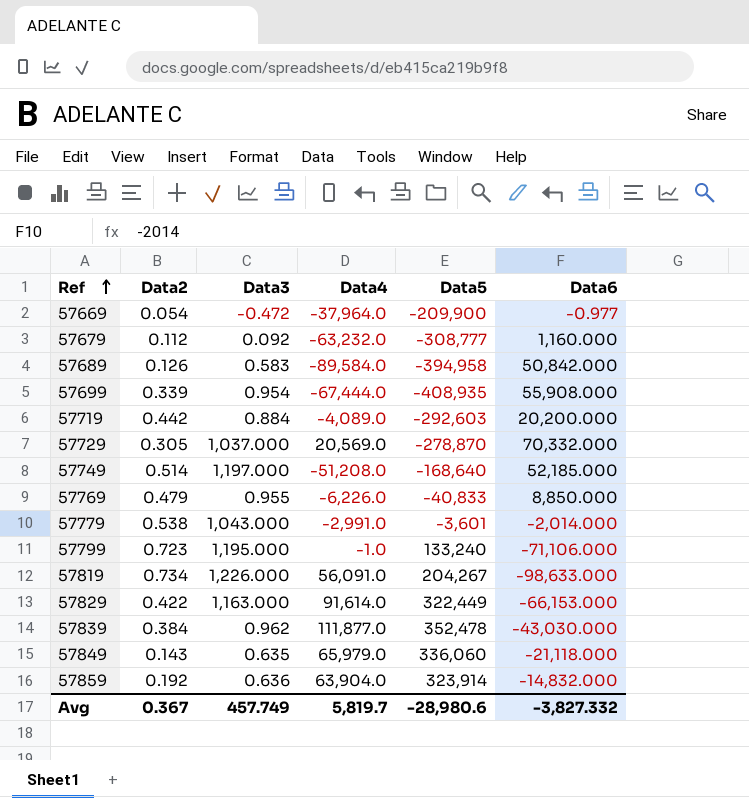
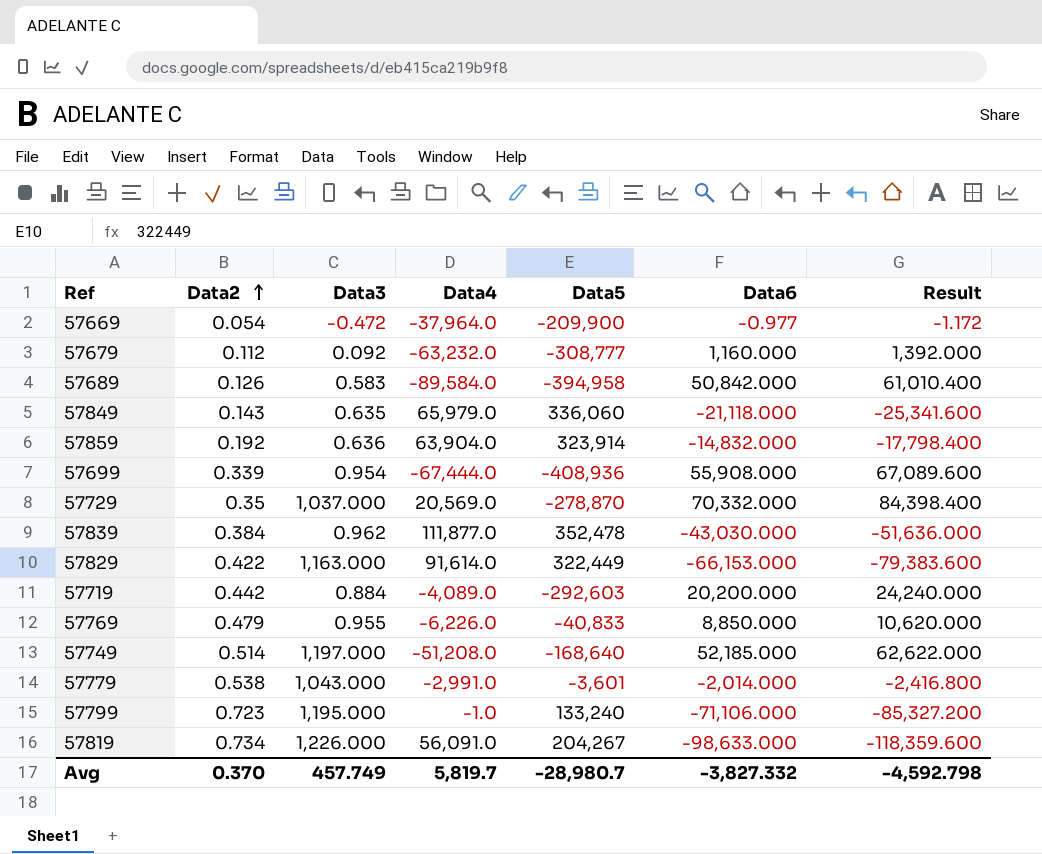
row order: Ref ascending -> Data2 ascending
column Result | formula: none -> [Data6] * 1.2
57699 | Data5: -408,935 -> -408,936
57729 | Data2: 0.305 -> 0.35
Avg | Data2: 0.367 -> 0.370
Avg | Data5: -28,980.6 -> -28,980.7

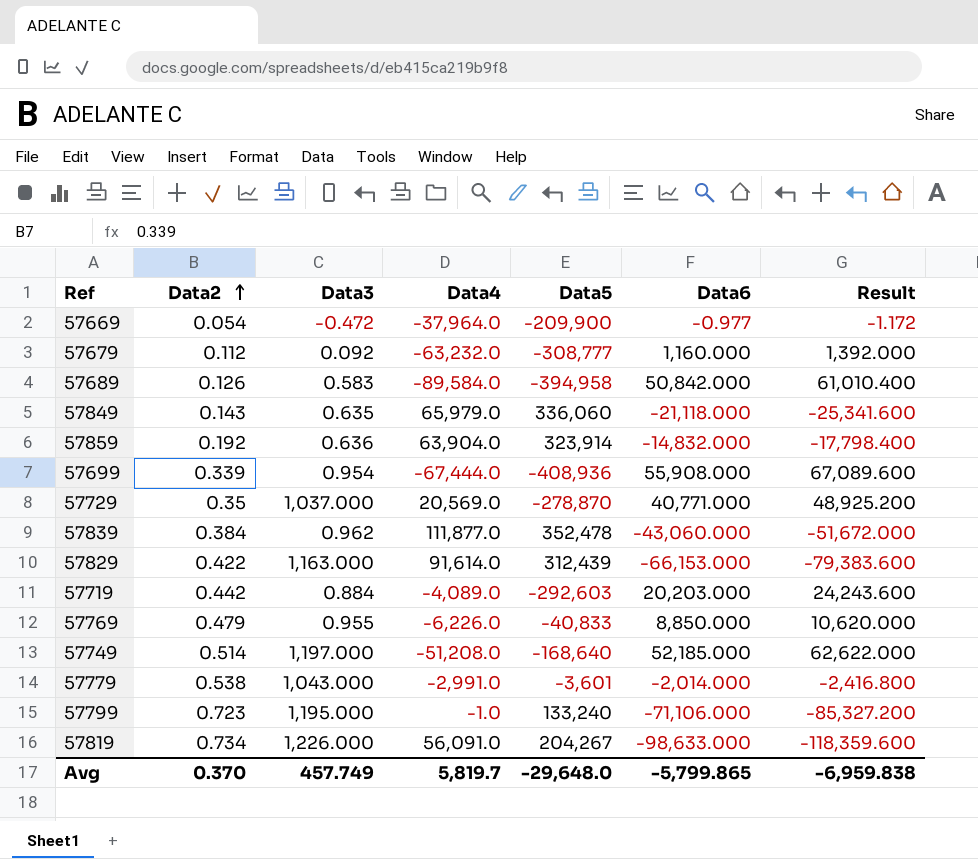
57729 | Data6: 70,332.000 -> 40,771.000
57729 | Result: 84,398.400 -> 48,925.200
57839 | Data6: -43,030.000 -> -43,060.000
57839 | Result: -51,636.000 -> -51,672.000
57829 | Data5: 322,449 -> 312,439
57719 | Data6: 20,200.000 -> 20,203.000
57719 | Result: 24,240.000 -> 24,243.600
Avg | Data5: -28,980.7 -> -29,648.0
Avg | Data6: -3,827.332 -> -5,799.865
Avg | Result: -4,592.798 -> -6,959.838

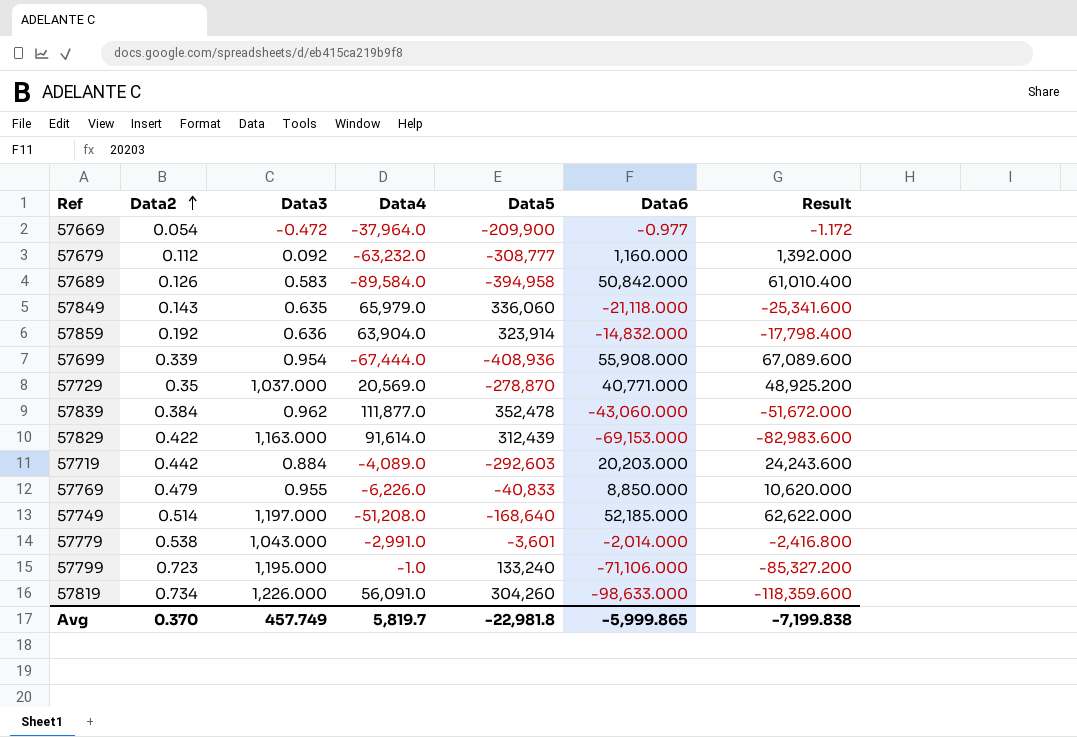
57829 | Data6: -66,153.000 -> -69,153.000
57829 | Result: -79,383.600 -> -82,983.600
57819 | Data5: 204,267 -> 304,260
Avg | Data5: -29,648.0 -> -22,981.8
Avg | Data6: -5,799.865 -> -5,999.865
Avg | Result: -6,959.838 -> -7,199.838

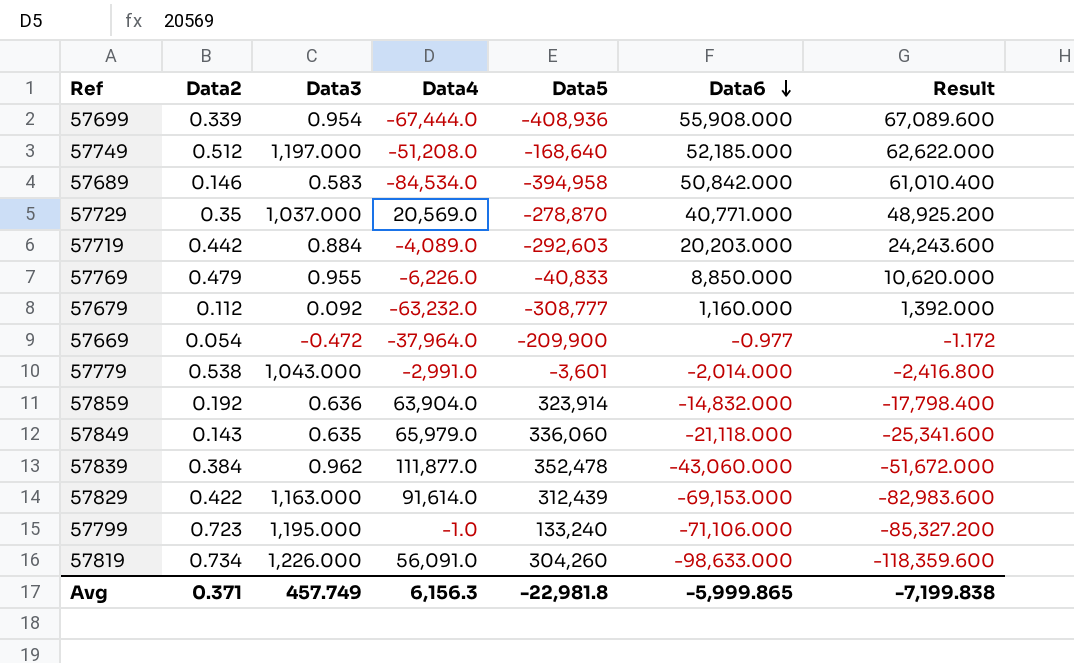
row order: Data2 ascending -> Data6 descending
57749 | Data2: 0.514 -> 0.512
57689 | Data2: 0.126 -> 0.146
57689 | Data4: -89,584.0 -> -84,534.0
Avg | Data2: 0.370 -> 0.371
Avg | Data4: 5,819.7 -> 6,156.3

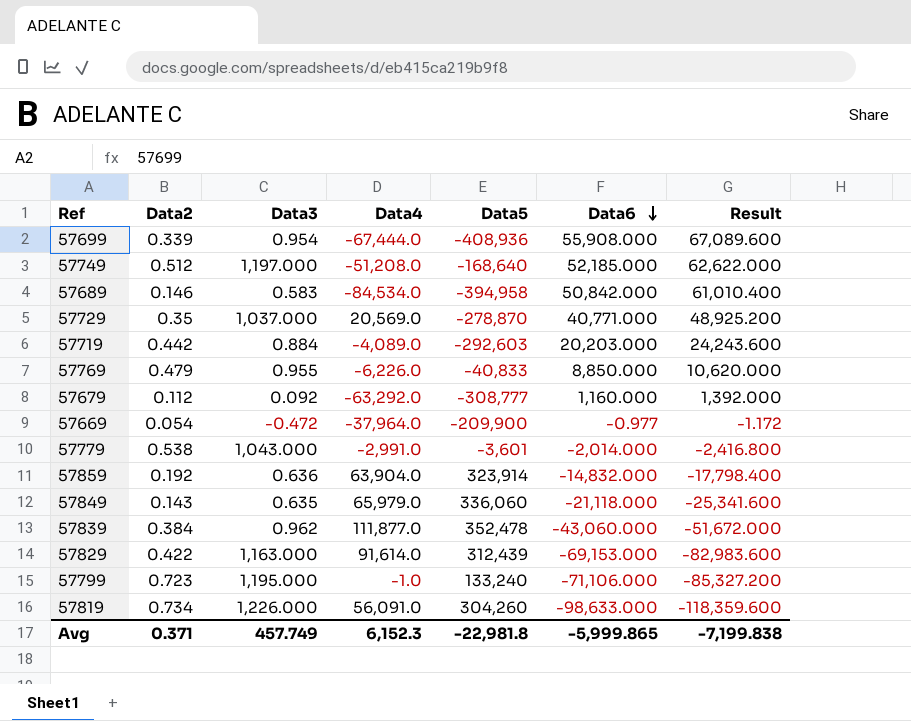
57679 | Data4: -63,232.0 -> -63,292.0
Avg | Data4: 6,156.3 -> 6,152.3

